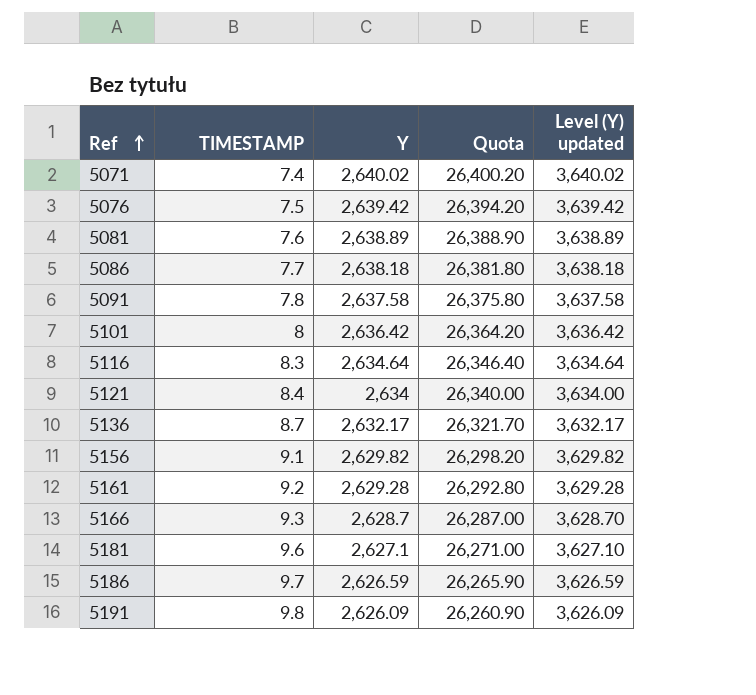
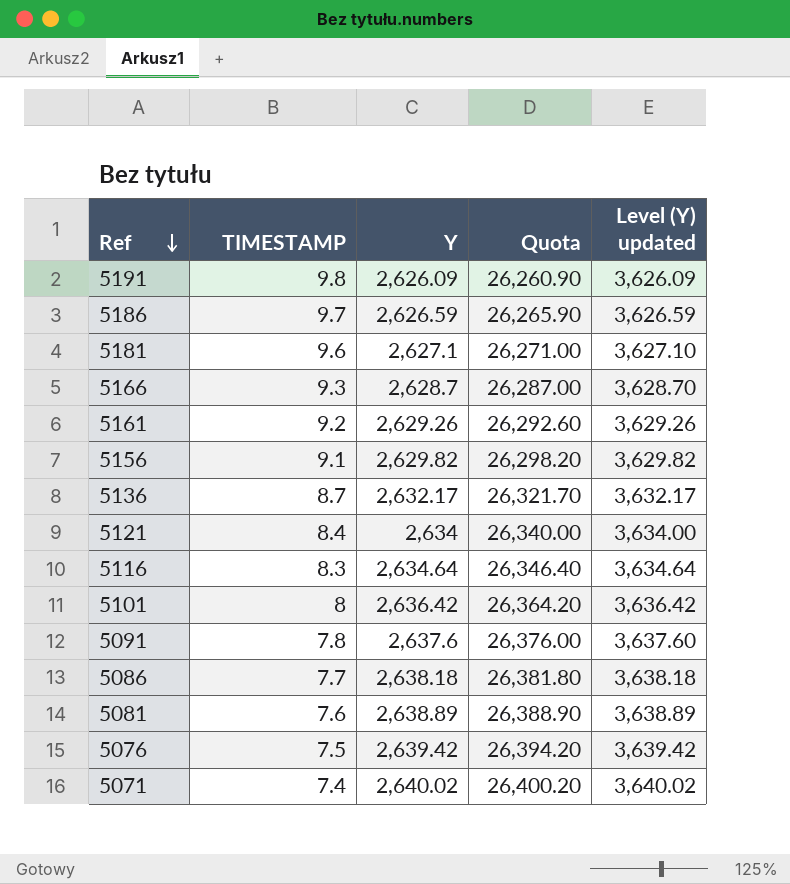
row order: Ref ascending -> Ref descending
5161 | Y: 2,629.28 -> 2,629.26
5161 | Quota: 26,292.80 -> 26,292.60
5161 | Level (Y) updated: 3,629.28 -> 3,629.26
5091 | Y: 2,637.58 -> 2,637.6
5091 | Quota: 26,375.80 -> 26,376.00
5091 | Level (Y) updated: 3,637.58 -> 3,637.60

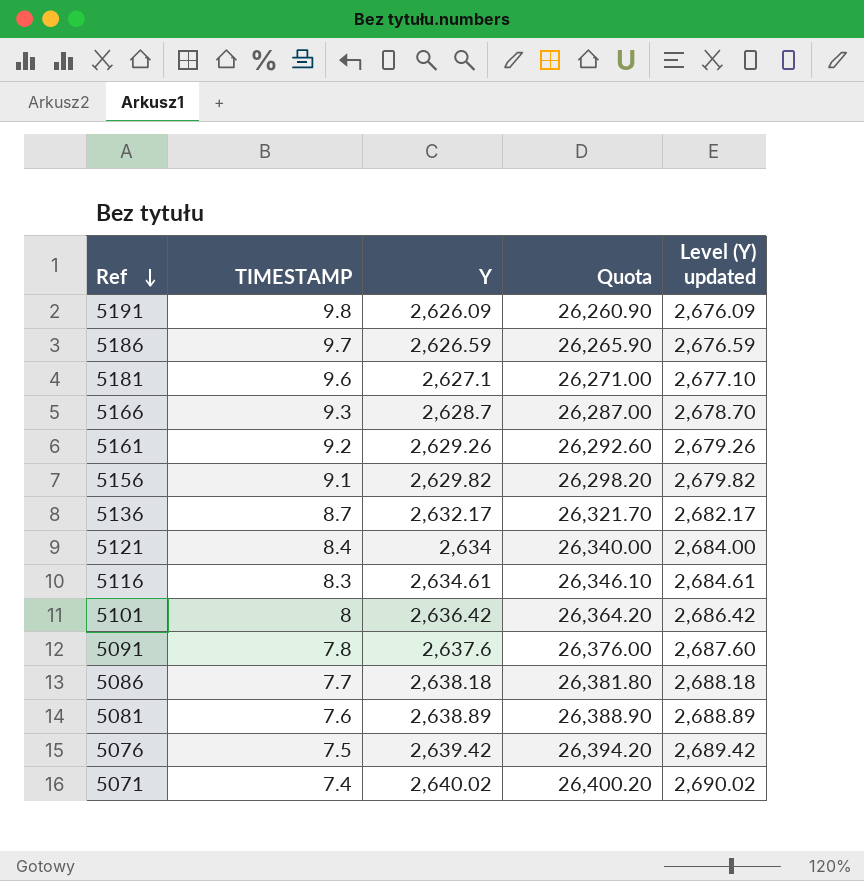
column Level (Y) updated | formula: [Y] + 1000 -> [Y] + 50
5116 | Y: 2,634.64 -> 2,634.61
5116 | Quota: 26,346.40 -> 26,346.10

